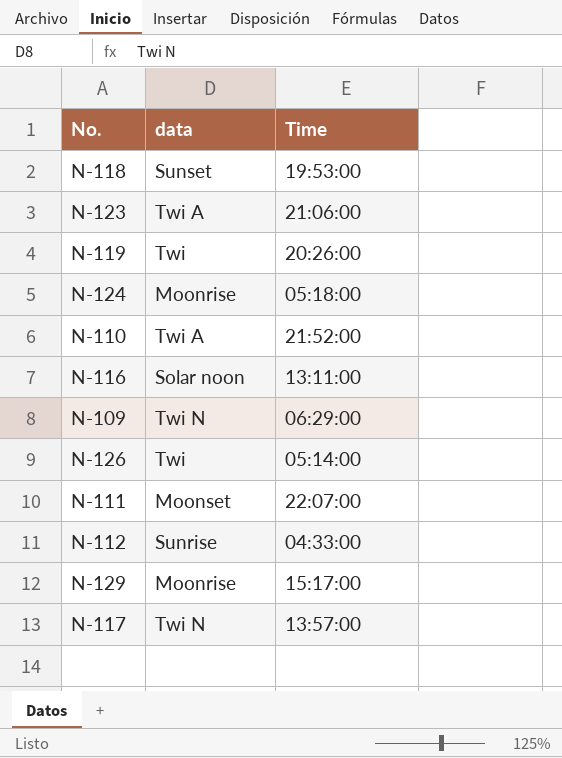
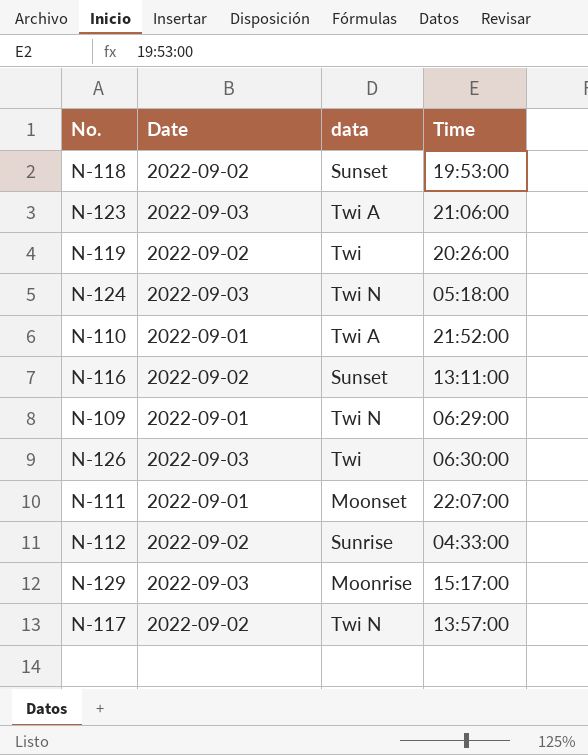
column Date | position: none -> 2
N-124 | data: Moonrise -> Twi N
N-116 | data: Solar noon -> Sunset
N-126 | Time: 05:14:00 -> 06:30:00

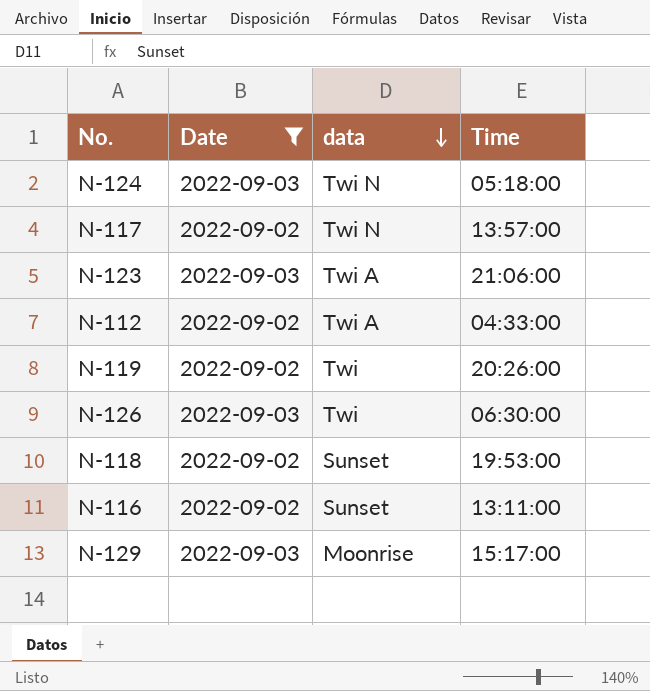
filter: none -> Date != 2022-09-01
row order: none -> data descending
N-112 | data: Sunrise -> Twi A

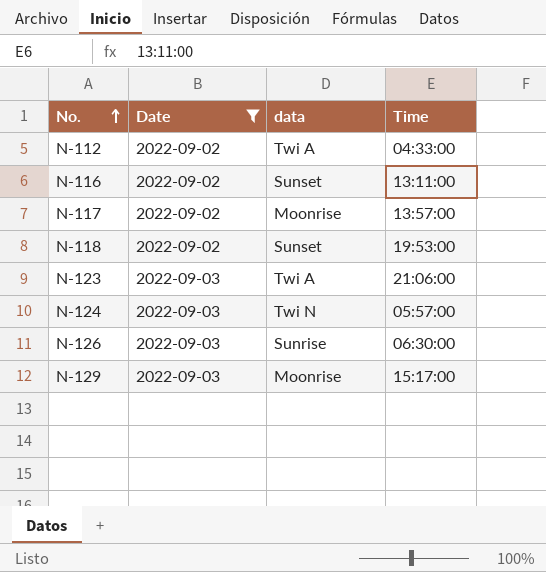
row order: data descending -> No. ascending
row N-119: 2022-09-02 | Twi | 20:26:00 -> none
N-117 | data: Twi N -> Moonrise
N-124 | Time: 05:18:00 -> 05:57:00
N-126 | data: Twi -> Sunrise

